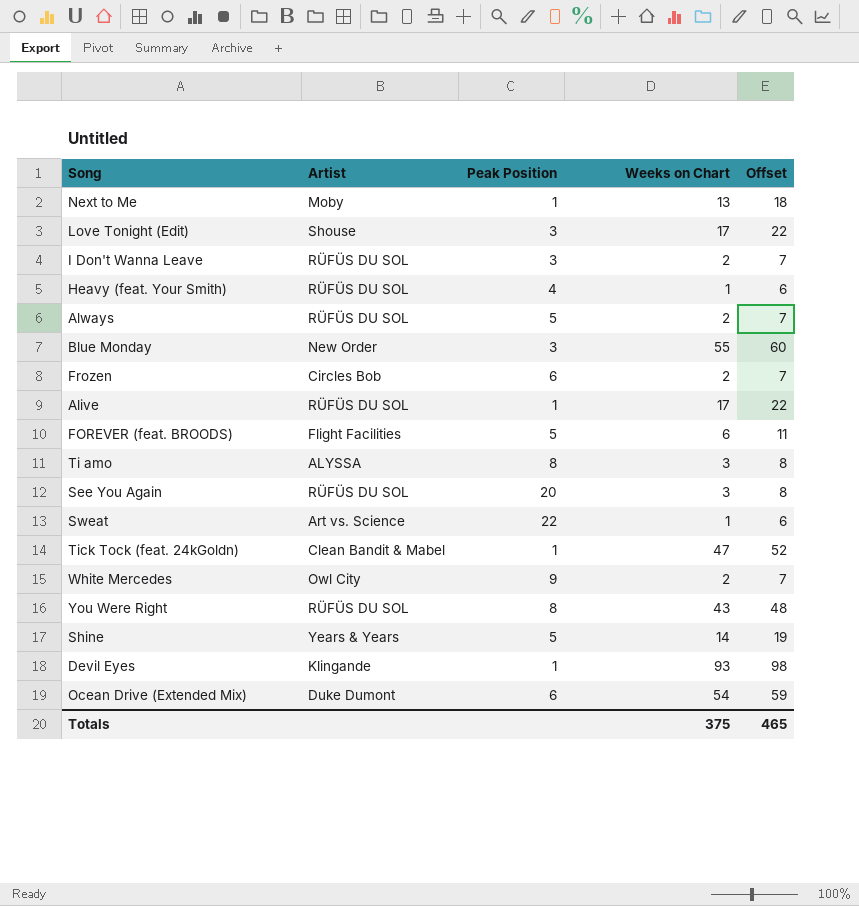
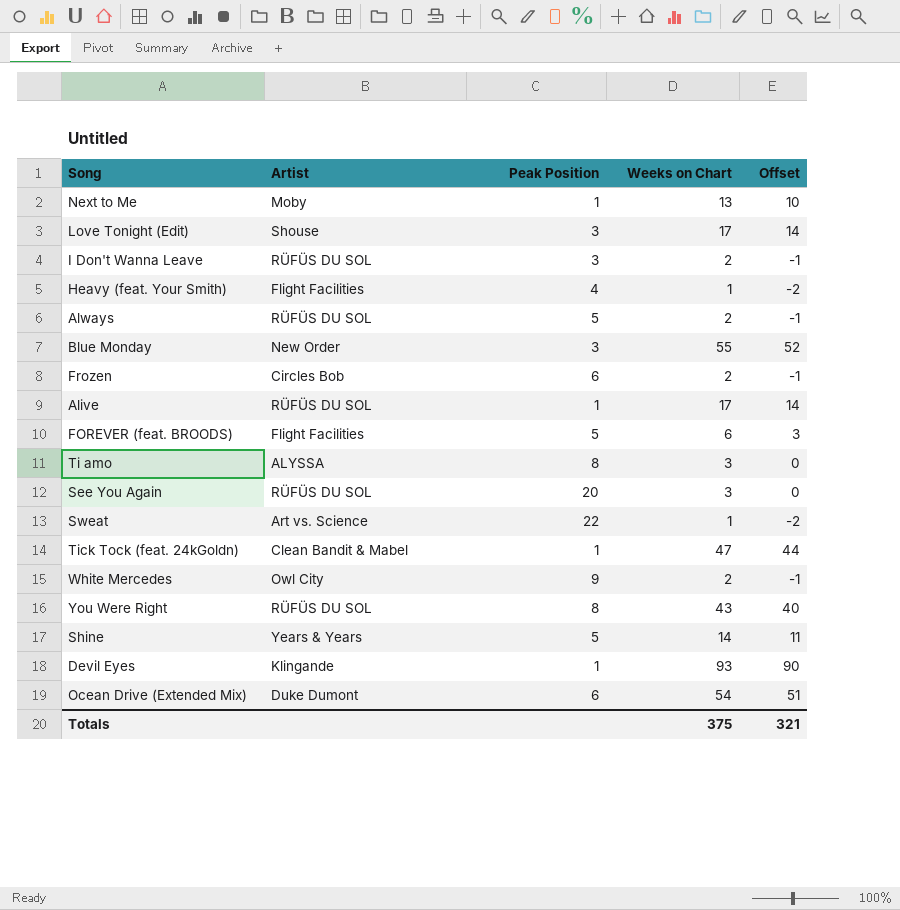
column Offset | formula: [Weeks on Chart] + 5 -> [Weeks on Chart] - 3
Heavy (feat. Your Smith) | Artist: RÜFÜS DU SOL -> Flight Facilities
Totals | Offset: 465 -> 321

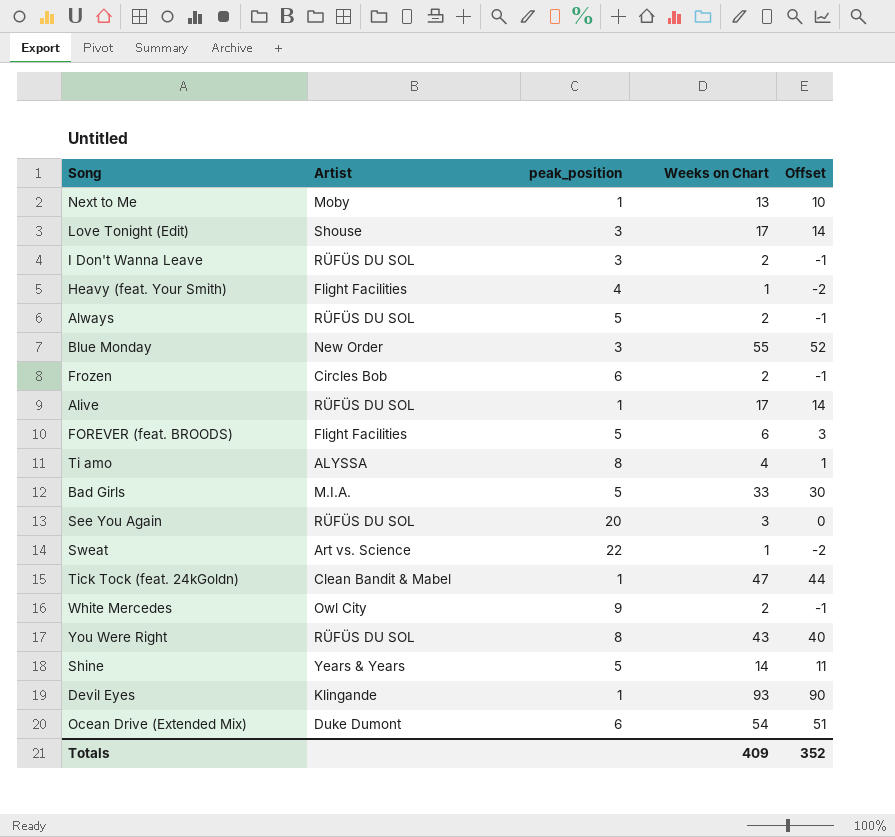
column name: Peak Position -> peak_position
Ti amo | Weeks on Chart: 3 -> 4
Ti amo | Offset: 0 -> 1
row Bad Girls: none -> M.I.A. | 5 | 33 | 30
Totals | Weeks on Chart: 375 -> 409
Totals | Offset: 321 -> 352

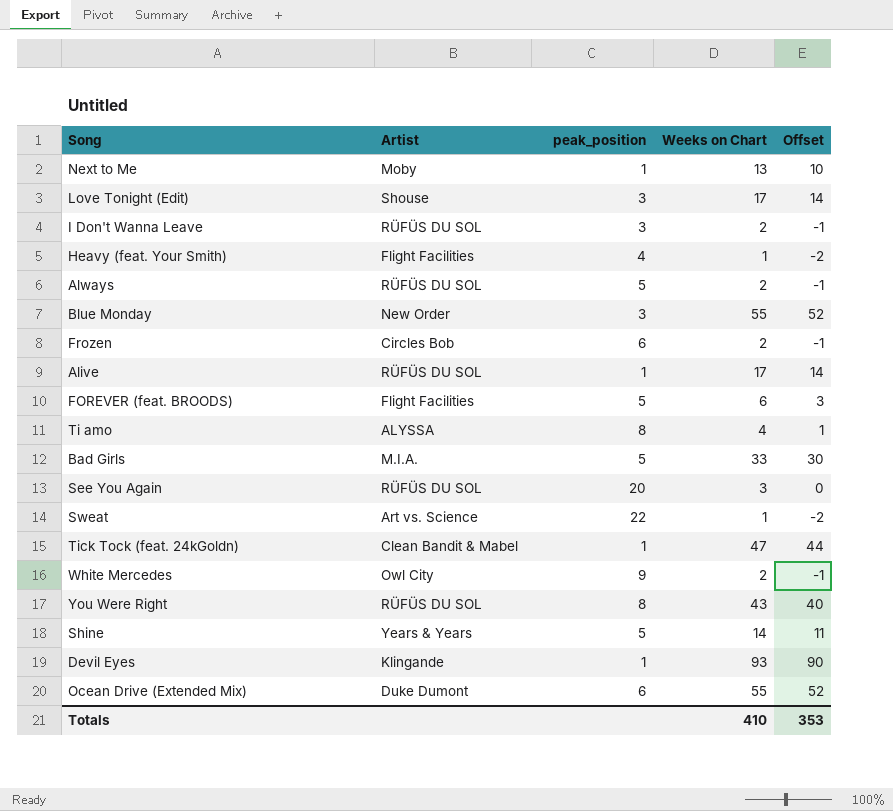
Ocean Drive (Extended Mix) | Weeks on Chart: 54 -> 55
Ocean Drive (Extended Mix) | Offset: 51 -> 52
Totals | Weeks on Chart: 409 -> 410
Totals | Offset: 352 -> 353

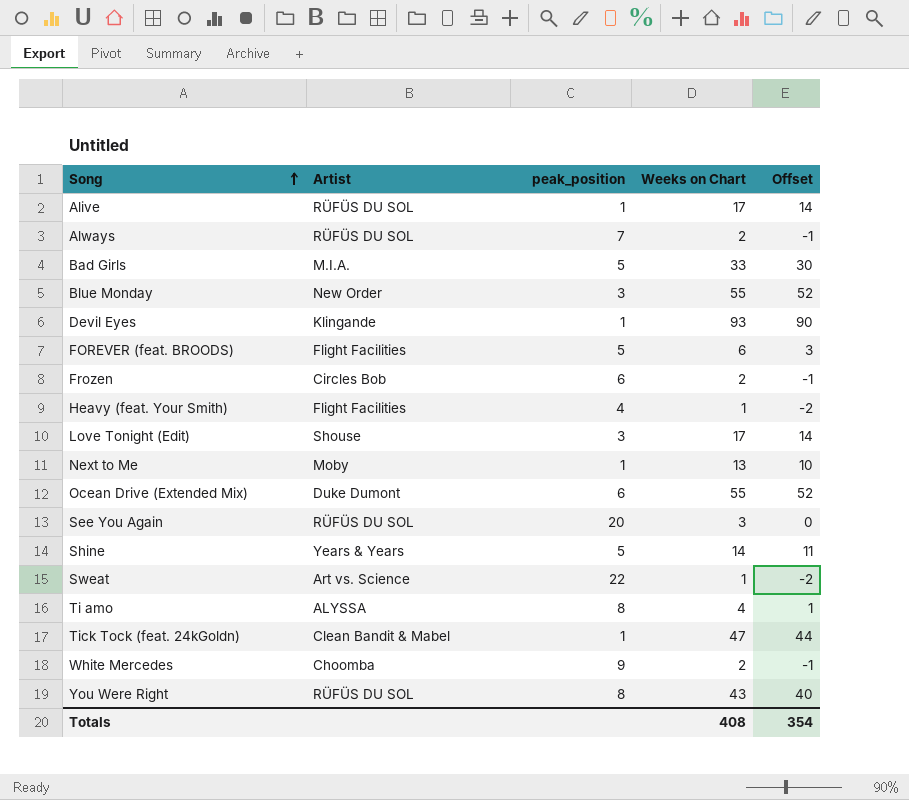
row order: none -> Song ascending
row I Don't Wanna Leave: RÜFÜS DU SOL | 3 | 2 | -1 -> none
Always | peak_position: 5 -> 7
White Mercedes | Artist: Owl City -> Choomba
Totals | Weeks on Chart: 410 -> 408
Totals | Offset: 353 -> 354

